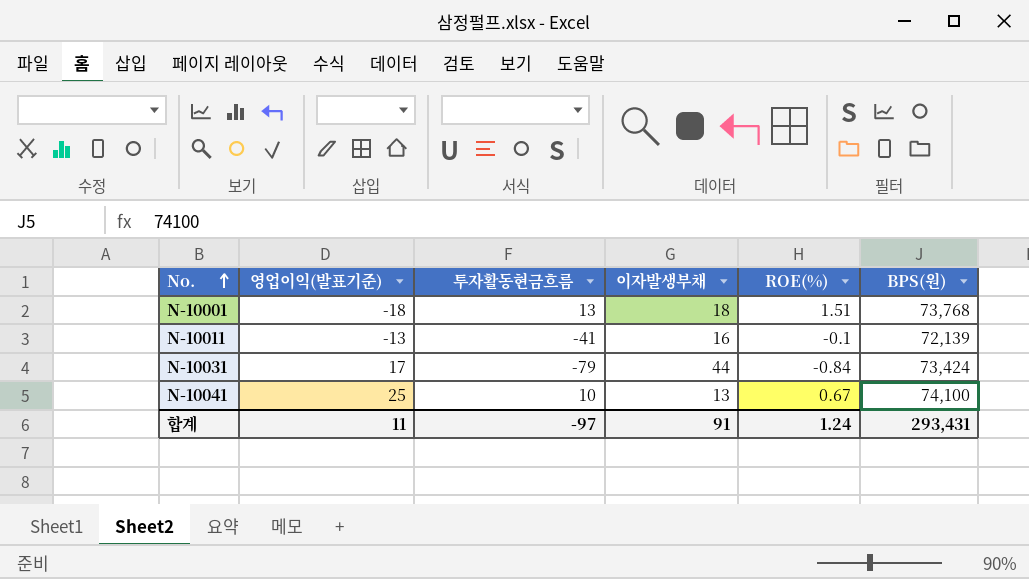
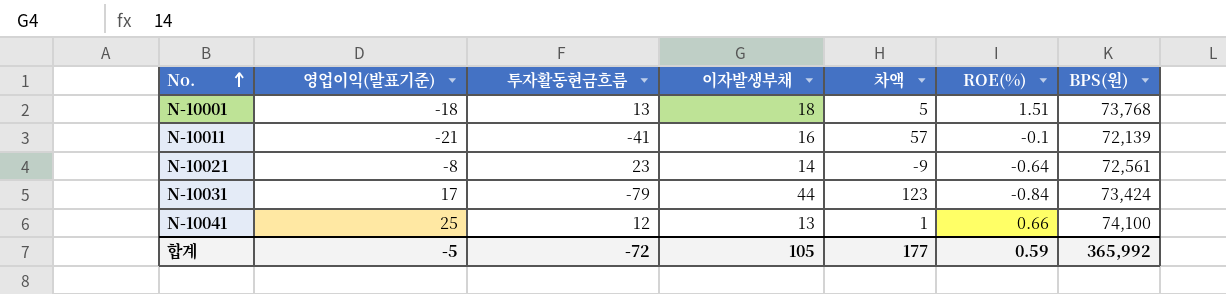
column 차액 | formula: none -> [이자발생부채] - [투자활동현금흐름]
N-10011 | 영업이익(발표기준): -13 -> -21
row N-10021: none -> -8 | 23 | 14 | -9 | -0.64 | 72,561
N-10041 | 투자활동현금흐름: 10 -> 12
N-10041 | ROE(%): 0.67 -> 0.66
합계 | 영업이익(발표기준): 11 -> -5
합계 | 투자활동현금흐름: -97 -> -72
합계 | 이자발생부채: 91 -> 105
합계 | ROE(%): 1.24 -> 0.59
합계 | BPS(원): 293,431 -> 365,992

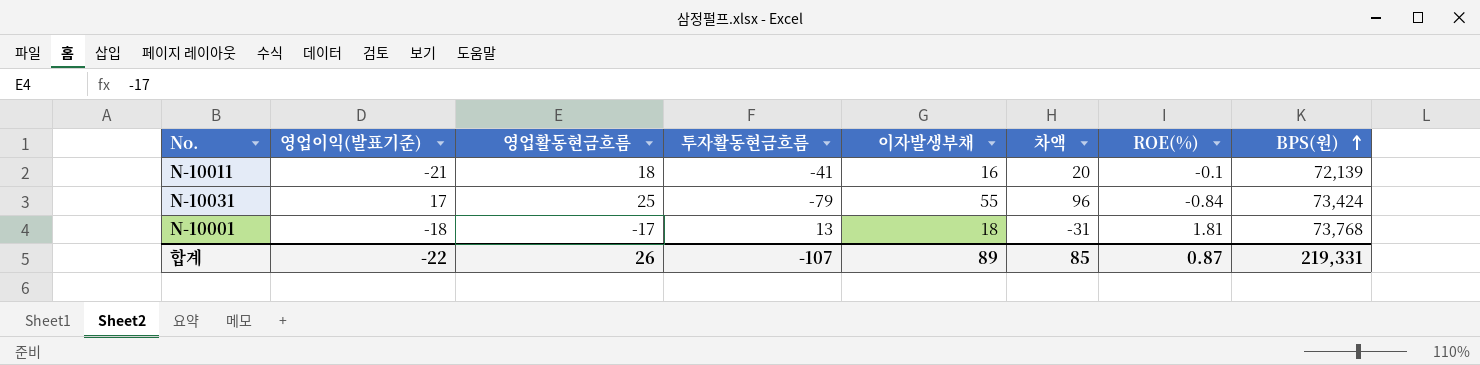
row order: No. ascending -> BPS(원) ascending
column 영업활동현금흐름 | position: none -> 3
column 차액 | formula: [이자발생부채] - [투자활동현금흐름] -> [영업이익(발표기준)] - [투자활동현금흐름]
row N-10021: -8 | 23 | 14 | -9 | -0.64 | 72,561 -> none
row N-10041: 25 | 12 | 13 | 1 | 0.66 | 74,100 -> none
N-10031 | 이자발생부채: 44 -> 55
N-10001 | ROE(%): 1.51 -> 1.81
합계 | 영업이익(발표기준): -5 -> -22
합계 | 투자활동현금흐름: -72 -> -107
합계 | 이자발생부채: 105 -> 89
합계 | 차액: 177 -> 85
합계 | ROE(%): 0.59 -> 0.87
합계 | BPS(원): 365,992 -> 219,331

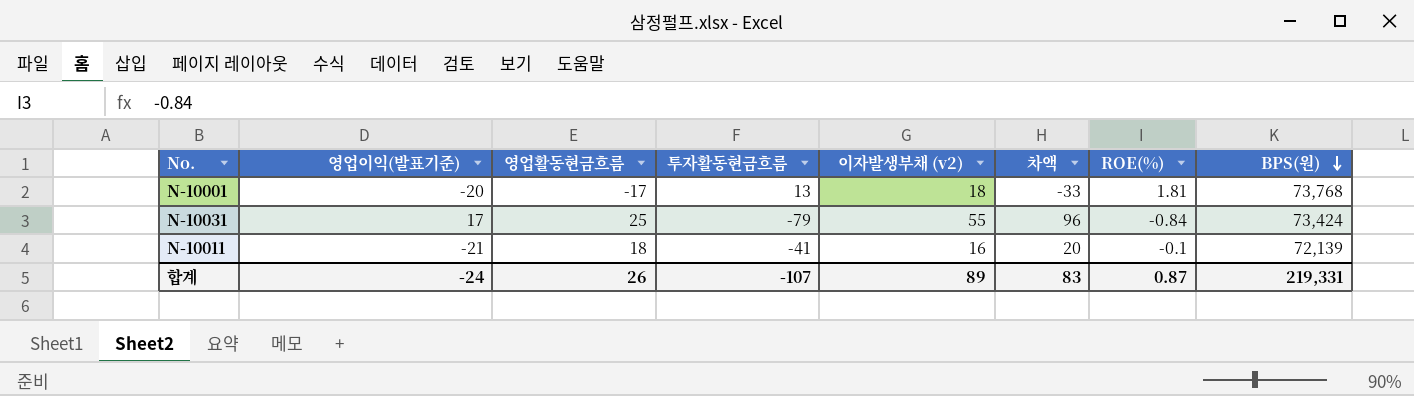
row order: BPS(원) ascending -> BPS(원) descending
column name: 이자발생부채 -> 이자발생부채 (v2)
N-10001 | 영업이익(발표기준): -18 -> -20
N-10001 | 차액: -31 -> -33
합계 | 영업이익(발표기준): -22 -> -24
합계 | 차액: 85 -> 83

